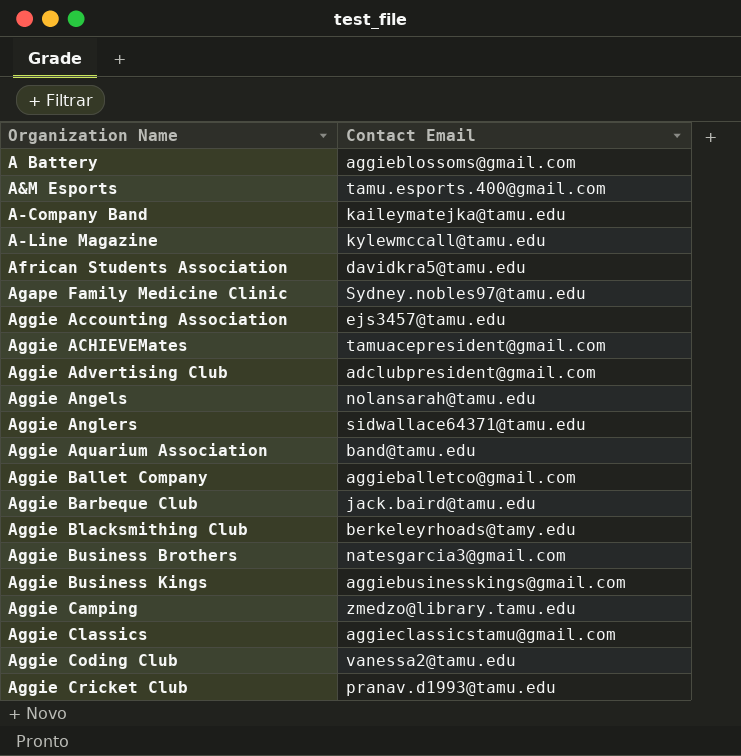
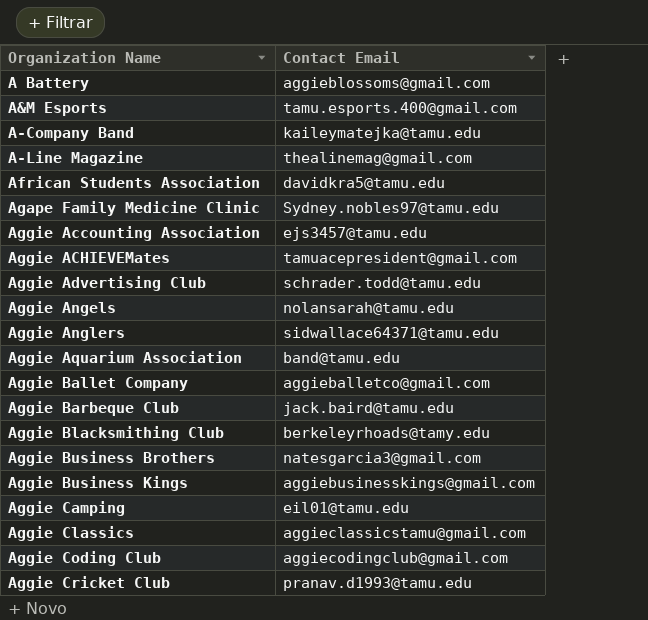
A-Line Magazine | Contact Email: kylewmccall@tamu.edu -> thealinemag@gmail.com
Aggie Advertising Club | Contact Email: adclubpresident@gmail.com -> schrader.todd@tamu.edu
Aggie Camping | Contact Email: zmedzo@library.tamu.edu -> eil01@tamu.edu
Aggie Coding Club | Contact Email: vanessa2@tamu.edu -> aggiecodingclub@gmail.com

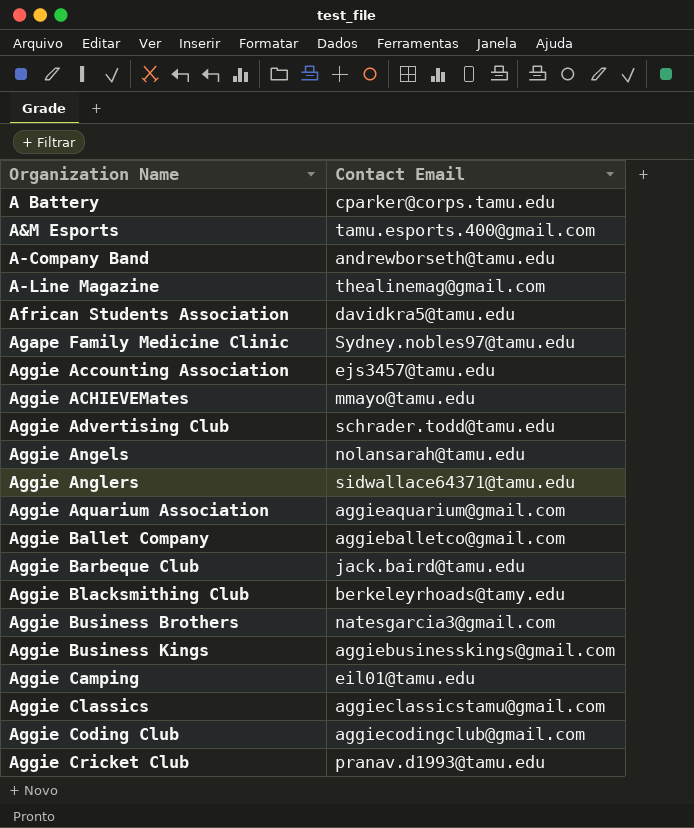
A Battery | Contact Email: aggieblossoms@gmail.com -> cparker@corps.tamu.edu
A-Company Band | Contact Email: kaileymatejka@tamu.edu -> andrewborseth@tamu.edu
Aggie ACHIEVEMates | Contact Email: tamuacepresident@gmail.com -> mmayo@tamu.edu
Aggie Aquarium Association | Contact Email: band@tamu.edu -> aggieaquarium@gmail.com

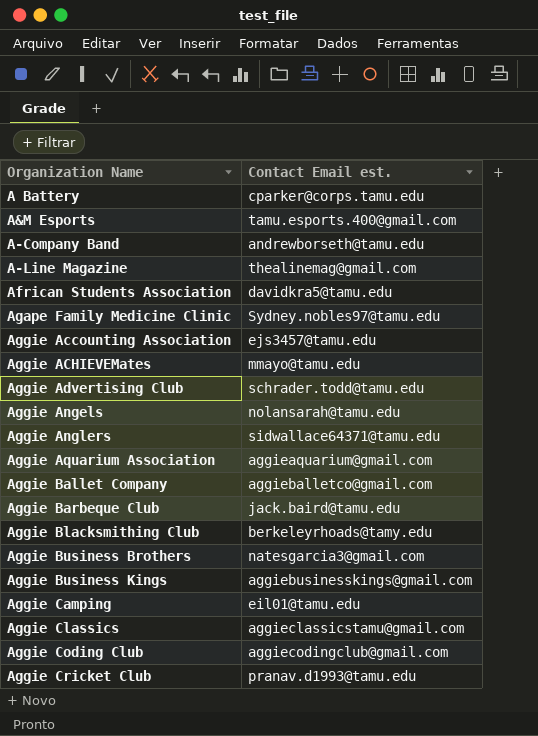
column name: Contact Email -> Contact Email est.

